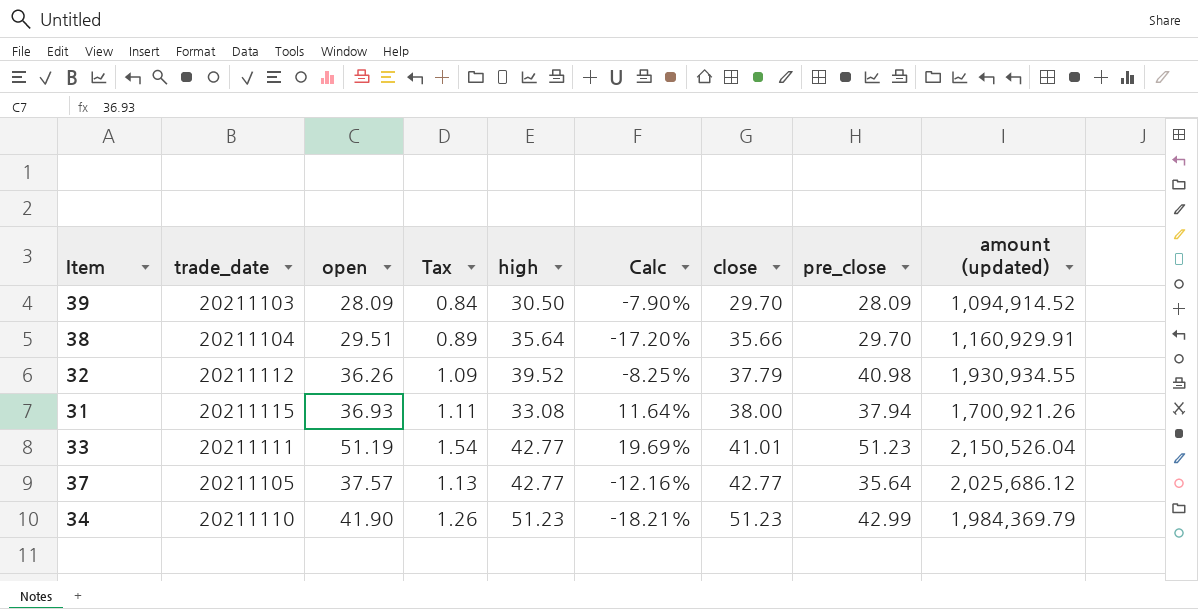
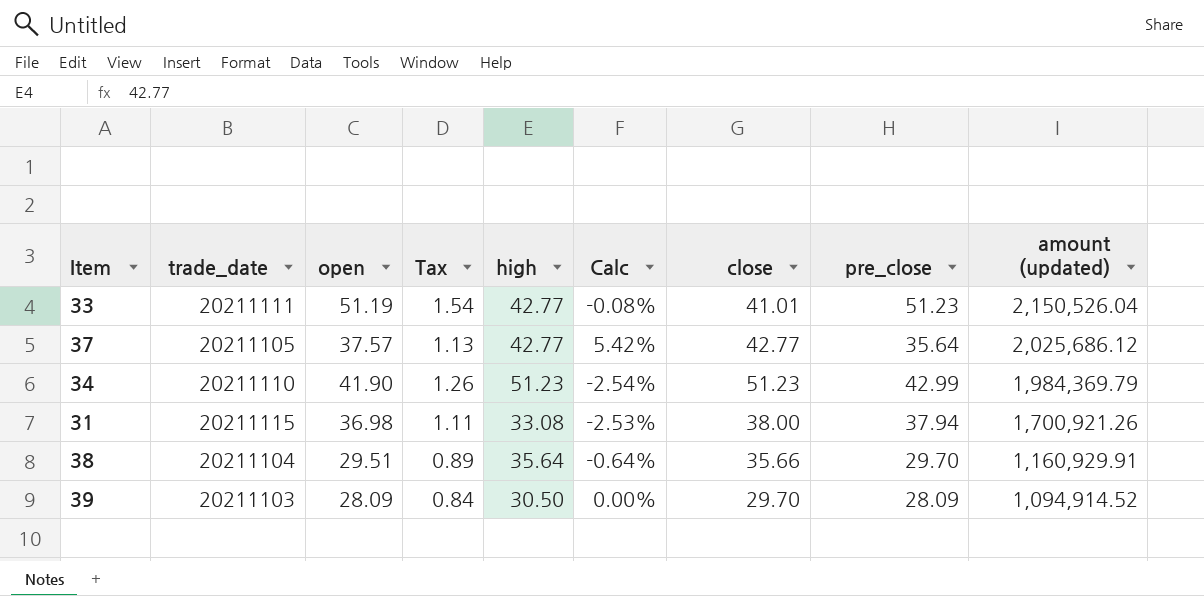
row order: close ascending -> amount (updated) descending
column Calc | formula: ([open] - [high]) / [high] -> ([open] - [pre_close]) / [pre_close]
row 32: 20211112 | 36.26 | 1.09 | 39.52 | -8.25% | 37.79 | 40.98 | 1,930,934.55 -> none
31 | open: 36.93 -> 36.98

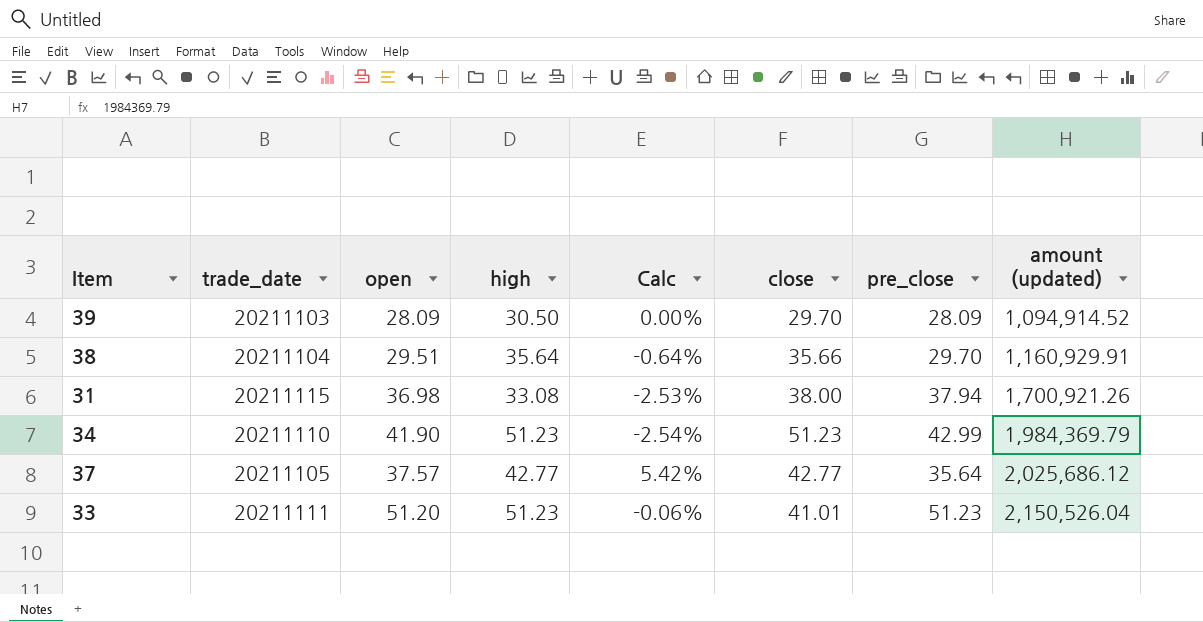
row order: amount (updated) descending -> amount (updated) ascending
column Tax | formula: [open] * 0.03 -> none
33 | open: 51.19 -> 51.20
33 | high: 42.77 -> 51.23
33 | Calc: -0.08% -> -0.06%

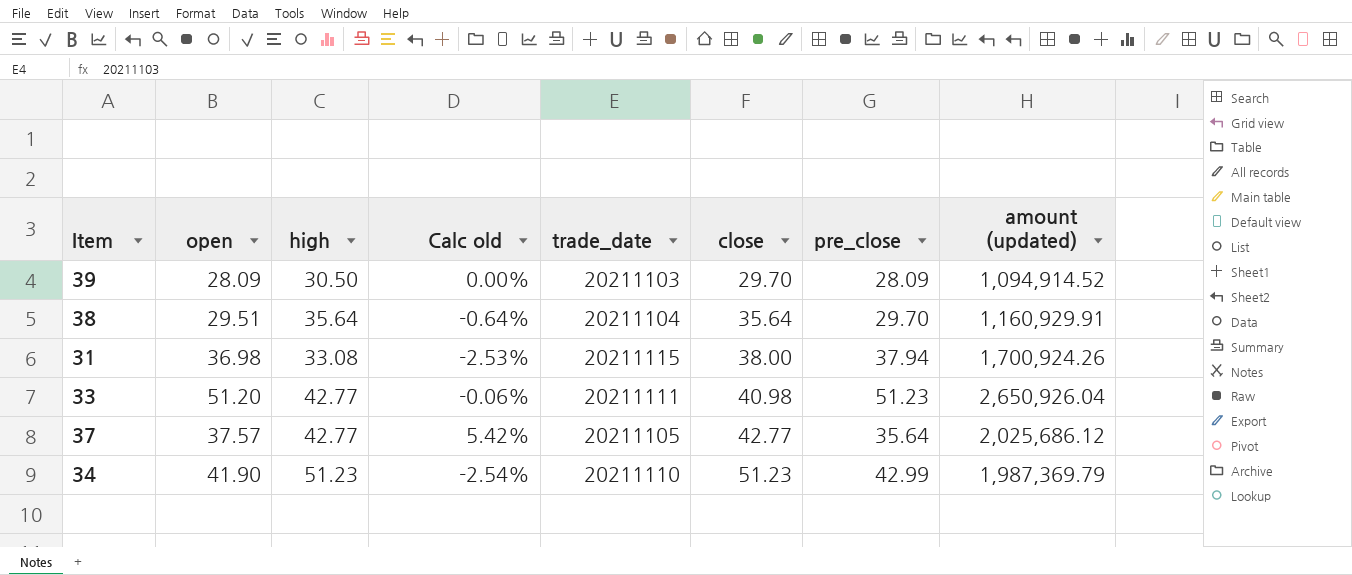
row order: amount (updated) ascending -> close ascending
column name: Calc -> Calc old
column trade_date | position: 2 -> 5
38 | close: 35.66 -> 35.64
31 | amount (updated): 1,700,921.26 -> 1,700,924.26
33 | high: 51.23 -> 42.77
33 | close: 41.01 -> 40.98
33 | amount (updated): 2,150,526.04 -> 2,650,926.04
34 | amount (updated): 1,984,369.79 -> 1,987,369.79

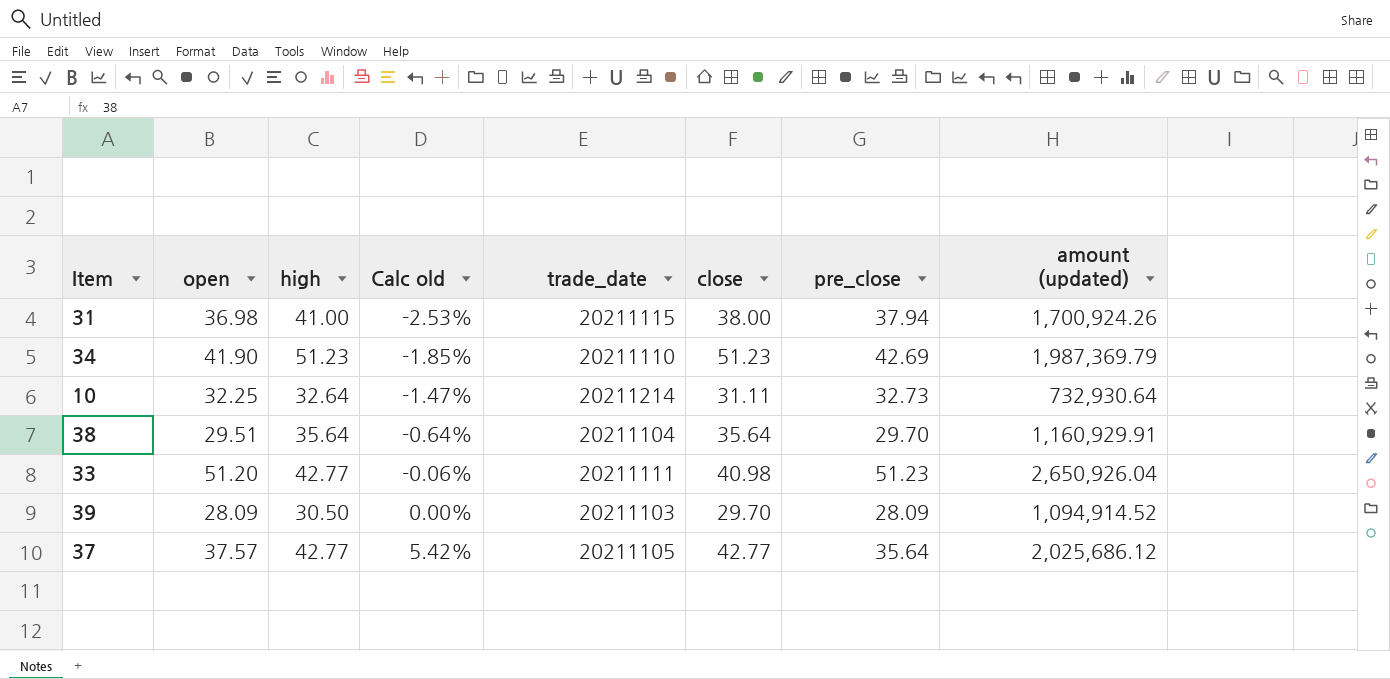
row order: close ascending -> Calc old ascending
31 | high: 33.08 -> 41.00
34 | Calc old: -2.54% -> -1.85%
34 | pre_close: 42.99 -> 42.69
row 10: none -> 32.25 | 32.64 | -1.47% | 20211214 | 31.11 | 32.73 | 732,930.64

